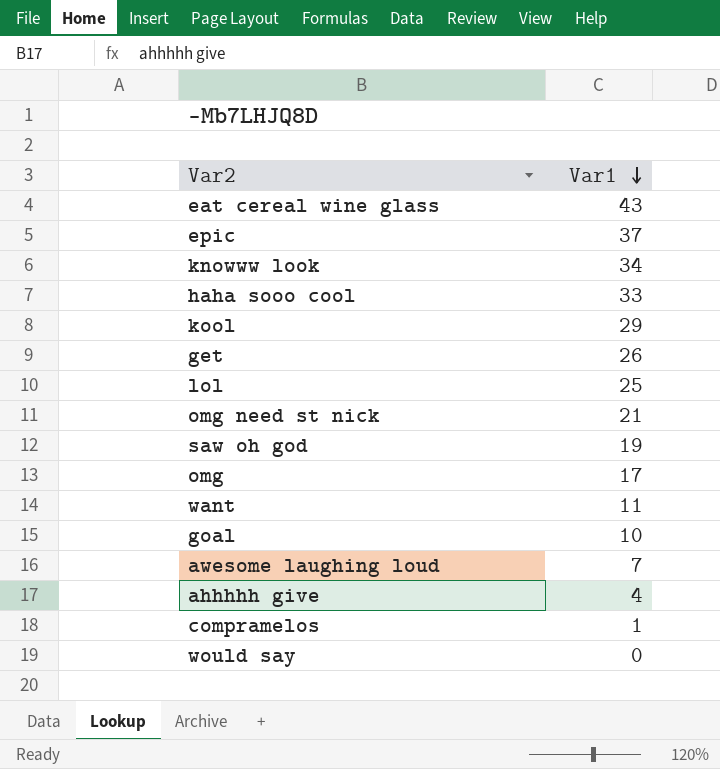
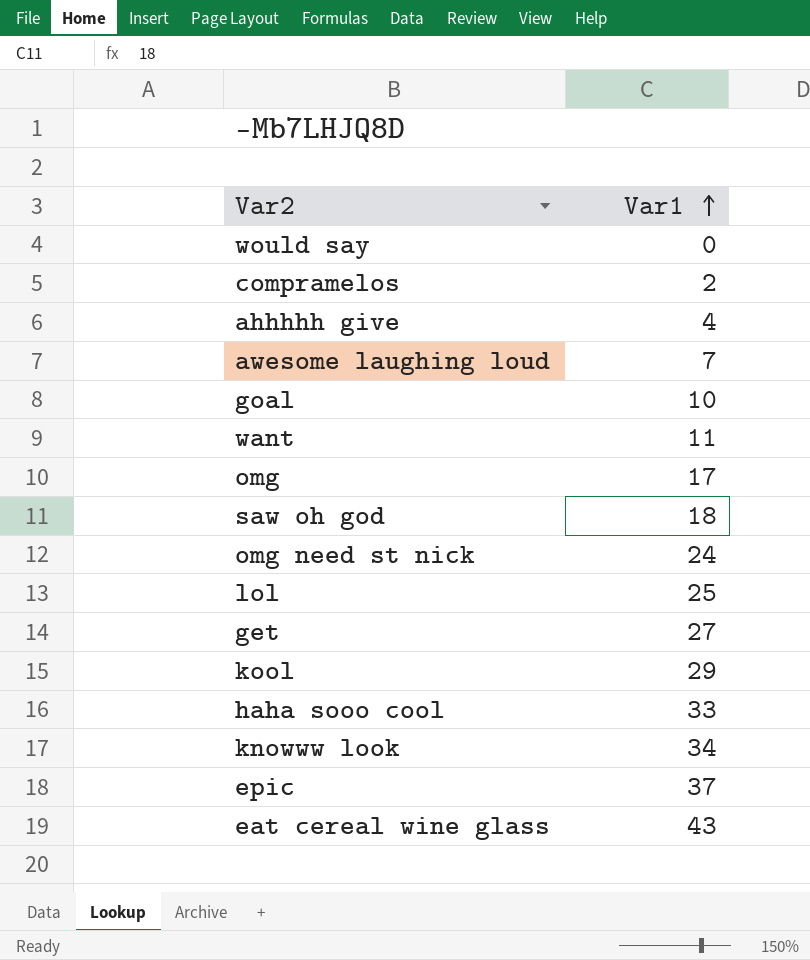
row order: Var1 descending -> Var1 ascending
compramelos | Var1: 1 -> 2
saw oh god | Var1: 19 -> 18
omg need st nick | Var1: 21 -> 24
get | Var1: 26 -> 27

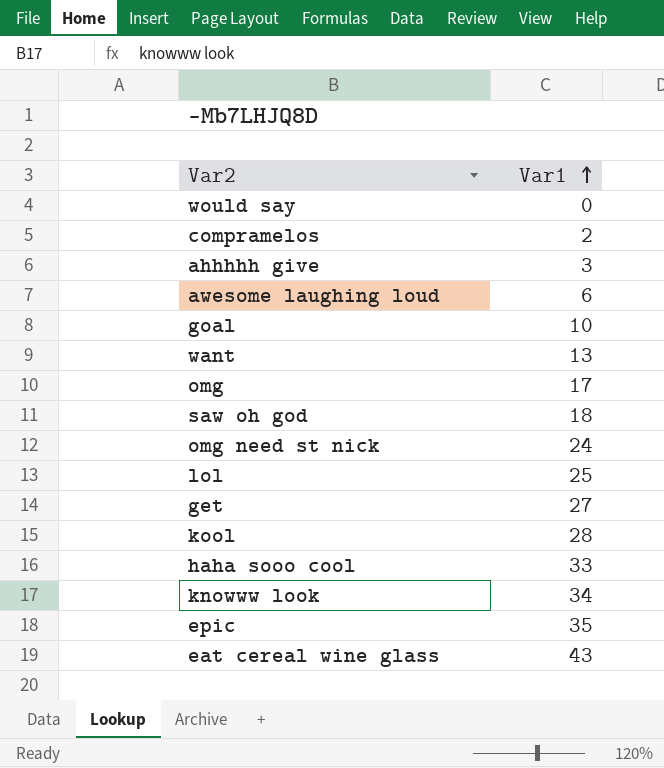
ahhhhh give | Var1: 4 -> 3
awesome laughing loud | Var1: 7 -> 6
want | Var1: 11 -> 13
kool | Var1: 29 -> 28
epic | Var1: 37 -> 35

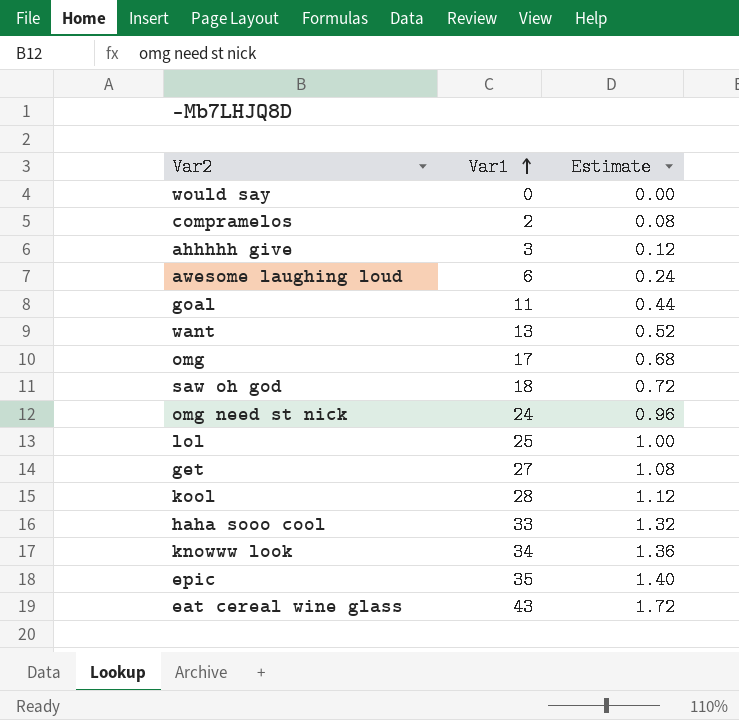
column Estimate | formula: none -> [Var1] * 0.04
goal | Var1: 10 -> 11

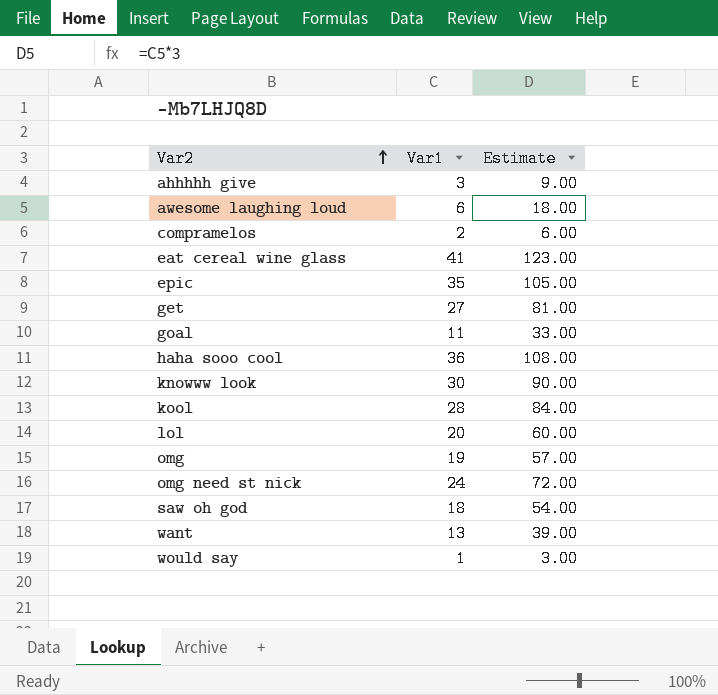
row order: Var1 ascending -> Var2 ascending
column Estimate | formula: [Var1] * 0.04 -> [Var1] * 3
eat cereal wine glass | Var1: 43 -> 41
haha sooo cool | Var1: 33 -> 36
knowww look | Var1: 34 -> 30
lol | Var1: 25 -> 20
omg | Var1: 17 -> 19
would say | Var1: 0 -> 1

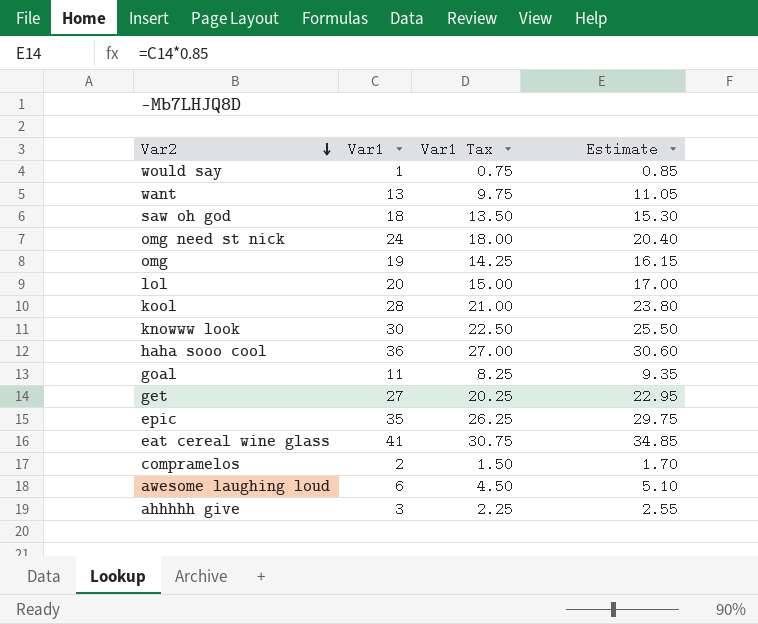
row order: Var2 ascending -> Var2 descending
column Var1 Tax | formula: none -> [Var1] * 0.75
column Estimate | formula: [Var1] * 3 -> [Var1] * 0.85

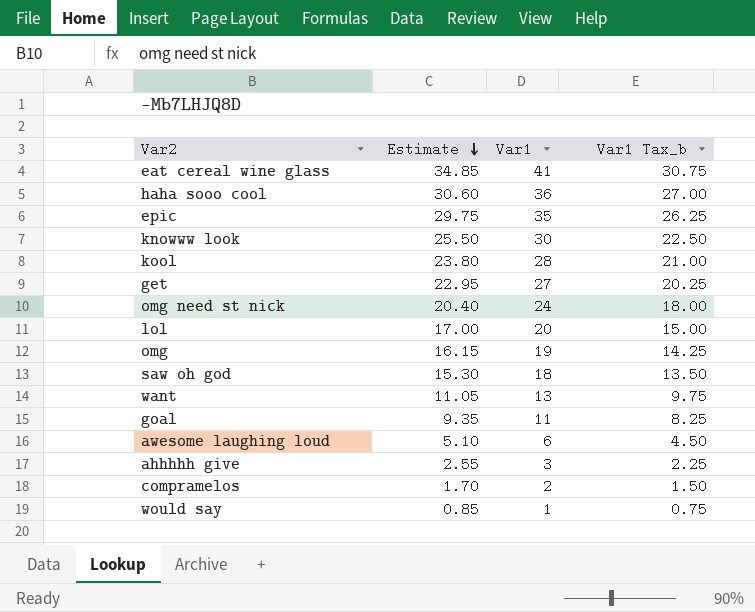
row order: Var2 descending -> Estimate descending
column Estimate | position: 4 -> 2
column name: Var1 Tax -> Var1 Tax_b

